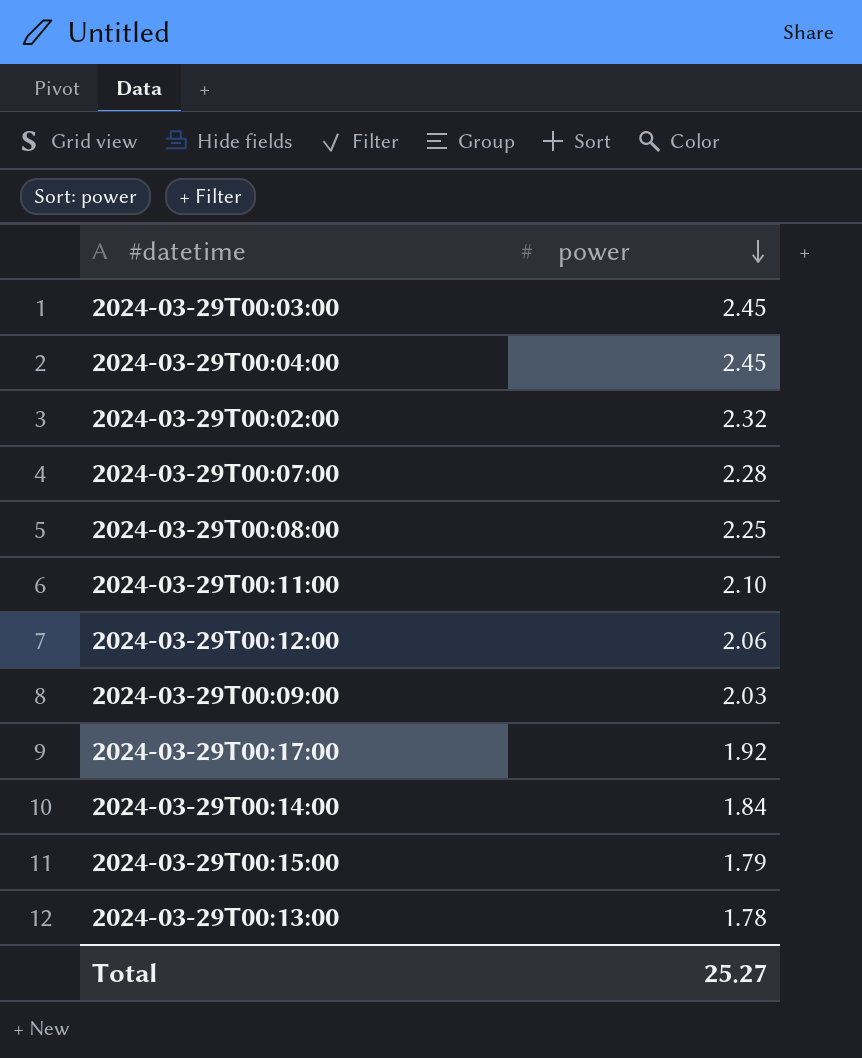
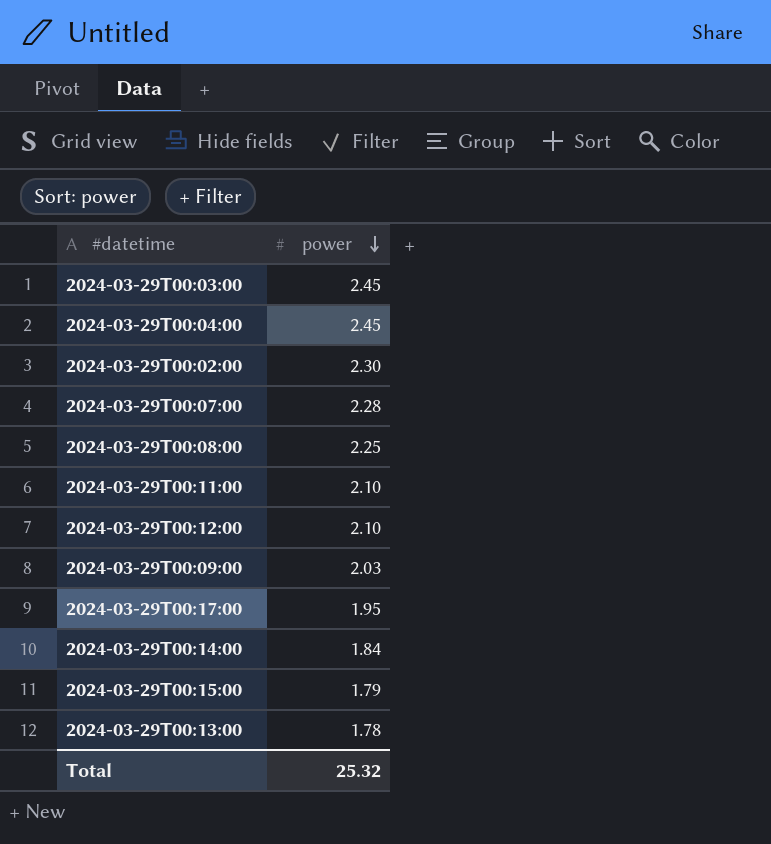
2024-03-29T00:02:00 | power: 2.32 -> 2.30
2024-03-29T00:12:00 | power: 2.06 -> 2.10
2024-03-29T00:17:00 | power: 1.92 -> 1.95
Total | power: 25.27 -> 25.32

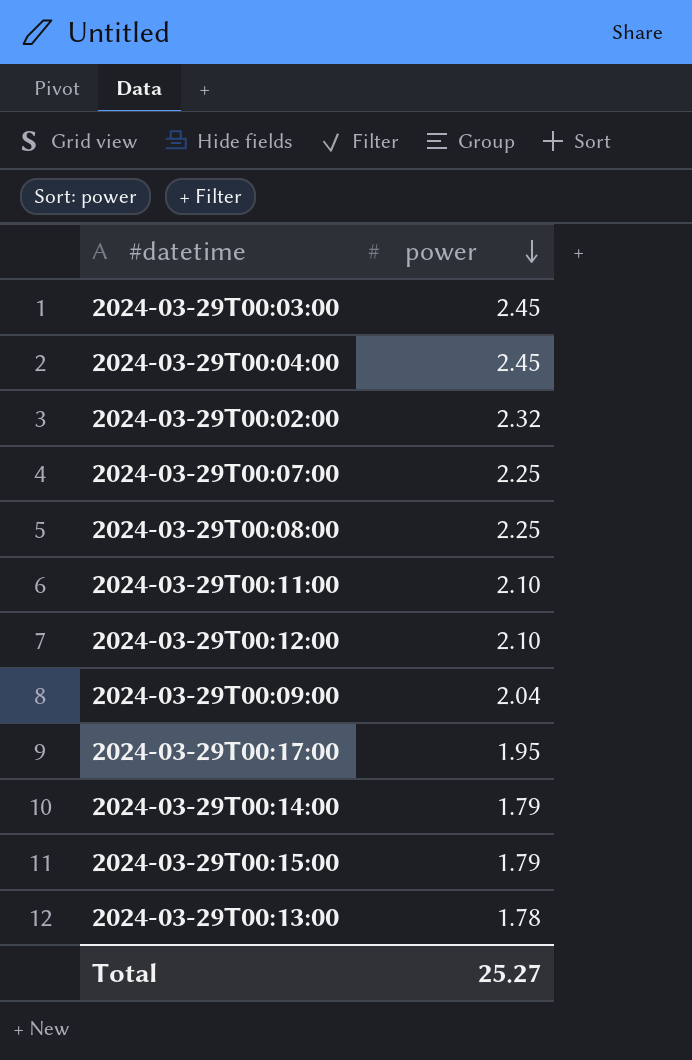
2024-03-29T00:02:00 | power: 2.30 -> 2.32
2024-03-29T00:07:00 | power: 2.28 -> 2.25
2024-03-29T00:09:00 | power: 2.03 -> 2.04
2024-03-29T00:14:00 | power: 1.84 -> 1.79
Total | power: 25.32 -> 25.27

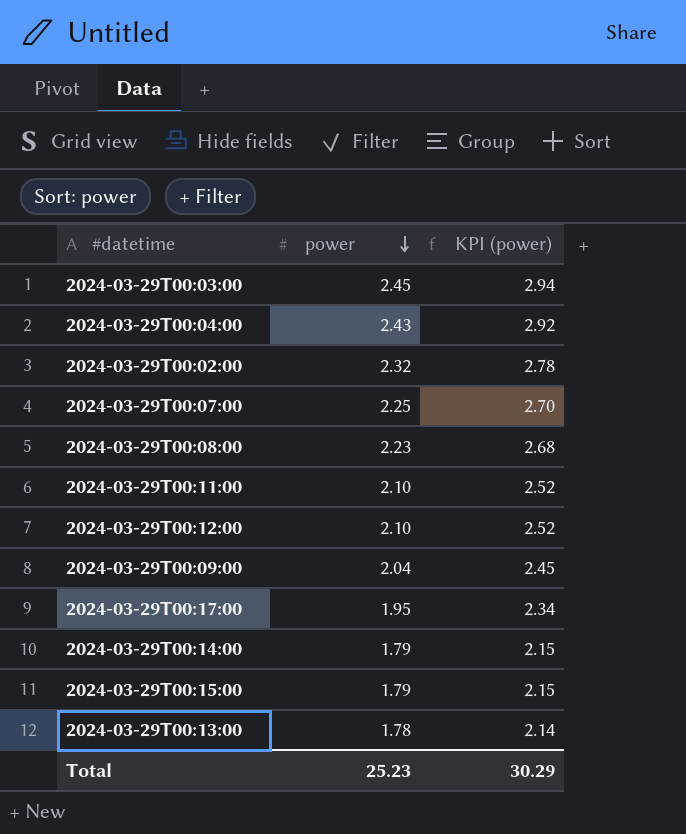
column KPI (power) | formula: none -> [power] * 1.2
2024-03-29T00:04:00 | power: 2.45 -> 2.43
2024-03-29T00:08:00 | power: 2.25 -> 2.23
Total | power: 25.27 -> 25.23

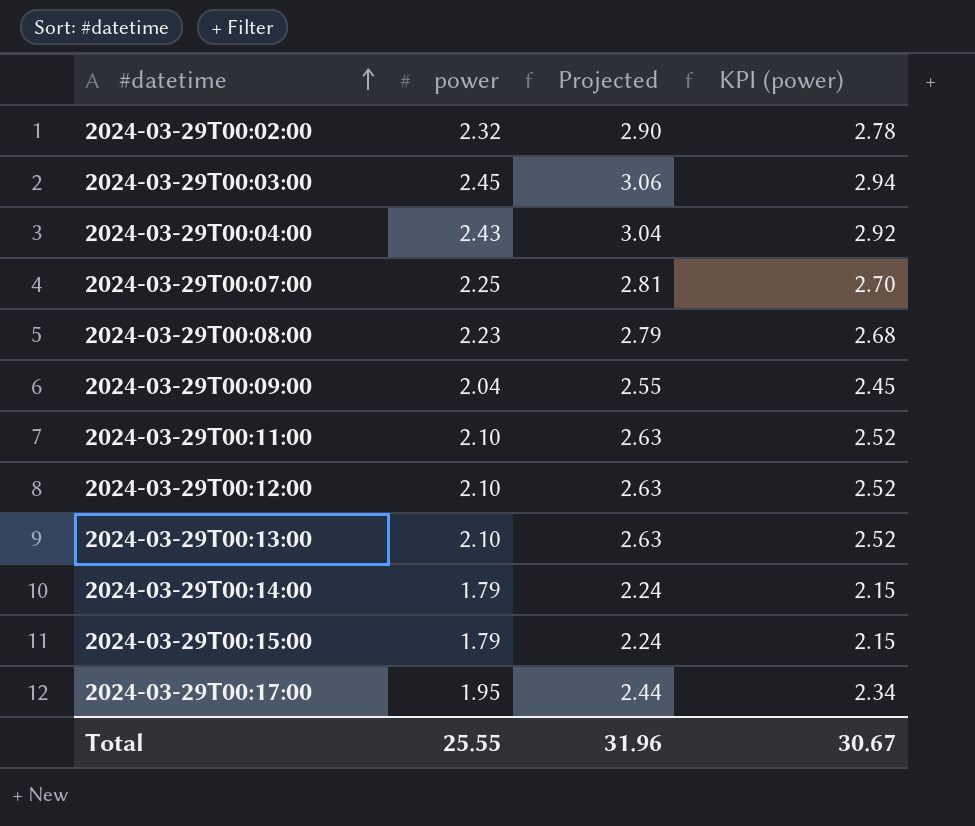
row order: power descending -> #datetime ascending
column Projected | formula: none -> [power] * 1.25
2024-03-29T00:13:00 | power: 1.78 -> 2.10
2024-03-29T00:13:00 | KPI (power): 2.14 -> 2.52
Total | power: 25.23 -> 25.55
Total | KPI (power): 30.29 -> 30.67

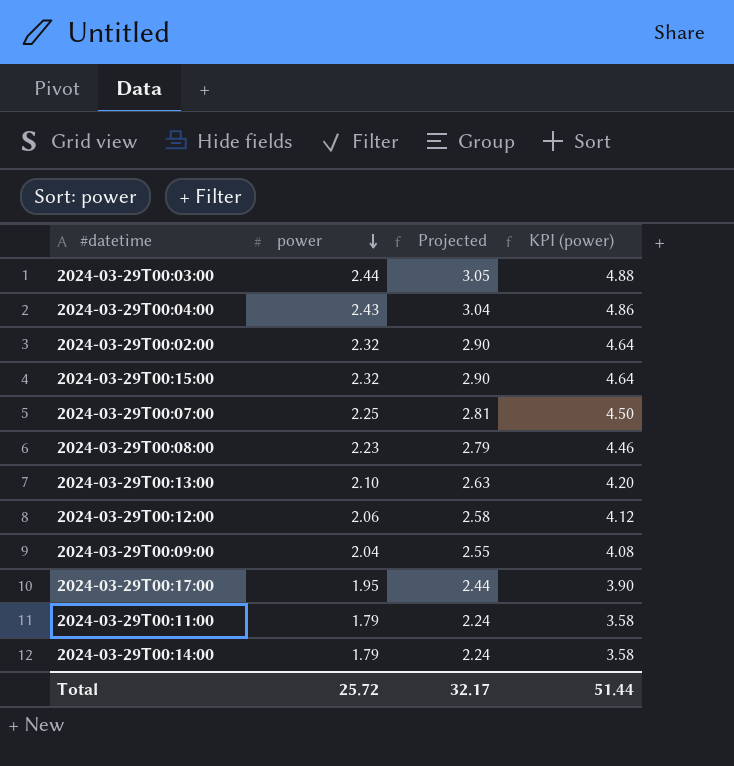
row order: #datetime ascending -> power descending
column KPI (power) | formula: [power] * 1.2 -> [power] * 2
2024-03-29T00:03:00 | power: 2.45 -> 2.44
2024-03-29T00:03:00 | Projected: 3.06 -> 3.05
2024-03-29T00:15:00 | power: 1.79 -> 2.32
2024-03-29T00:15:00 | Projected: 2.24 -> 2.90
2024-03-29T00:12:00 | power: 2.10 -> 2.06
2024-03-29T00:12:00 | Projected: 2.63 -> 2.58
2024-03-29T00:11:00 | power: 2.10 -> 1.79
2024-03-29T00:11:00 | Projected: 2.63 -> 2.24
Total | power: 25.55 -> 25.72
Total | Projected: 31.96 -> 32.17
Total | KPI (power): 30.67 -> 51.44

